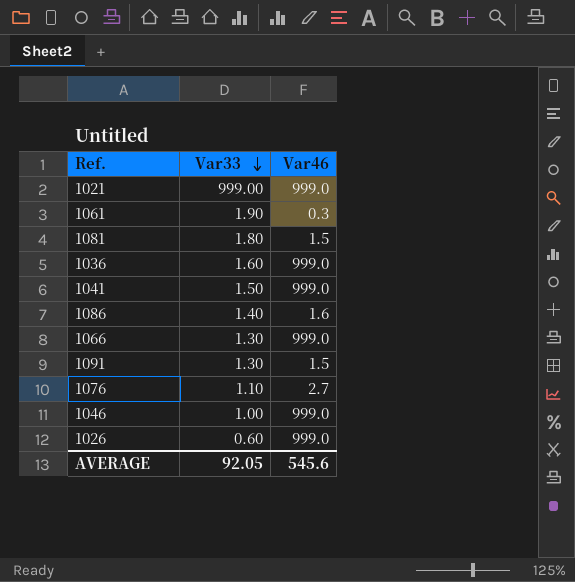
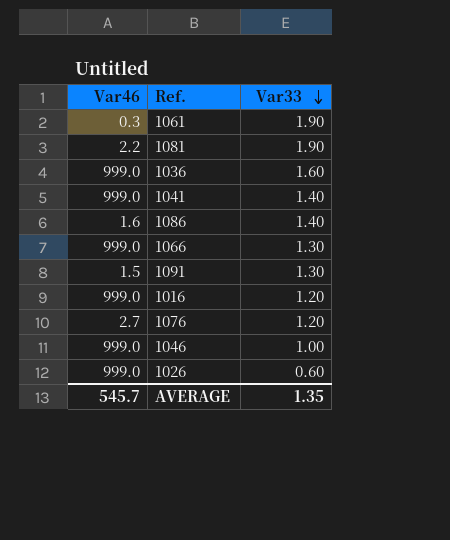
column Var46 | position: 3 -> 1
row 1021: 999.00 | 999.0 -> none
1081 | Var46: 1.5 -> 2.2
1081 | Var33: 1.80 -> 1.90
1041 | Var33: 1.50 -> 1.40
row 1016: none -> 999.0 | 1.20
1076 | Var33: 1.10 -> 1.20
AVERAGE | Var46: 545.6 -> 545.7
AVERAGE | Var33: 92.05 -> 1.35

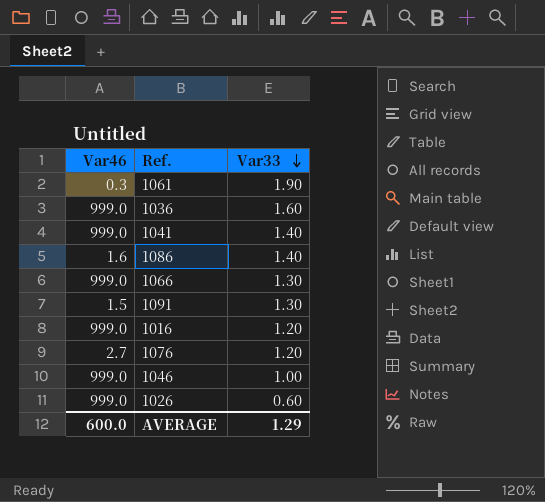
row 1081: 2.2 | 1.90 -> none
AVERAGE | Var46: 545.7 -> 600.0
AVERAGE | Var33: 1.35 -> 1.29

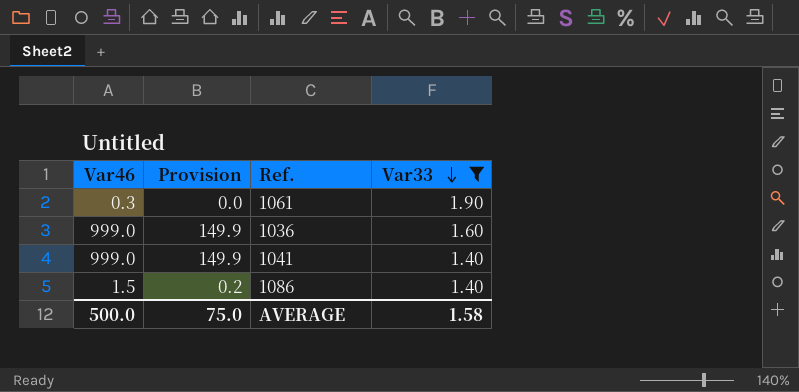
filter: none -> Var33 >= 1.40
column Provision | formula: none -> [Var46] * 0.15
1086 | Var46: 1.6 -> 1.5
AVERAGE | Var46: 600.0 -> 500.0
AVERAGE | Var33: 1.29 -> 1.58

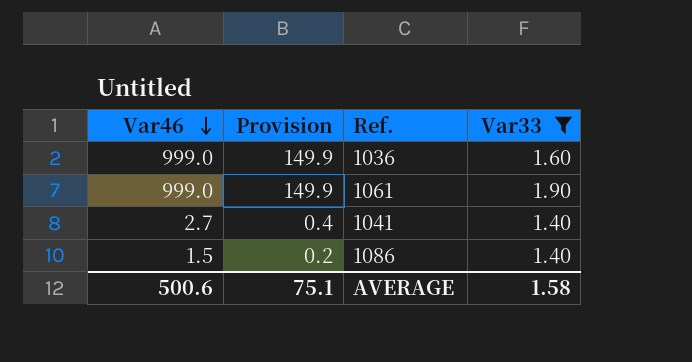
row order: Var33 descending -> Var46 descending
1061 | Var46: 0.3 -> 999.0
1061 | Provision: 0.0 -> 149.9
1041 | Var46: 999.0 -> 2.7
1041 | Provision: 149.9 -> 0.4
AVERAGE | Var46: 500.0 -> 500.6
AVERAGE | Provision: 75.0 -> 75.1

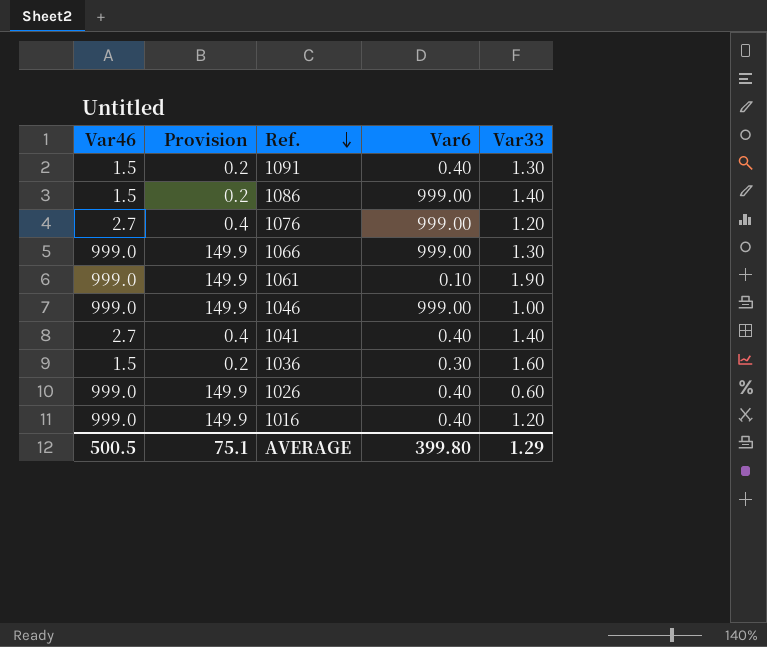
filter: Var33 >= 1.40 -> none
row order: Var46 descending -> Ref. descending
column Var6 | position: none -> 4
1036 | Var46: 999.0 -> 1.5
1036 | Provision: 149.9 -> 0.2
AVERAGE | Var46: 500.6 -> 500.5
AVERAGE | Var33: 1.58 -> 1.29

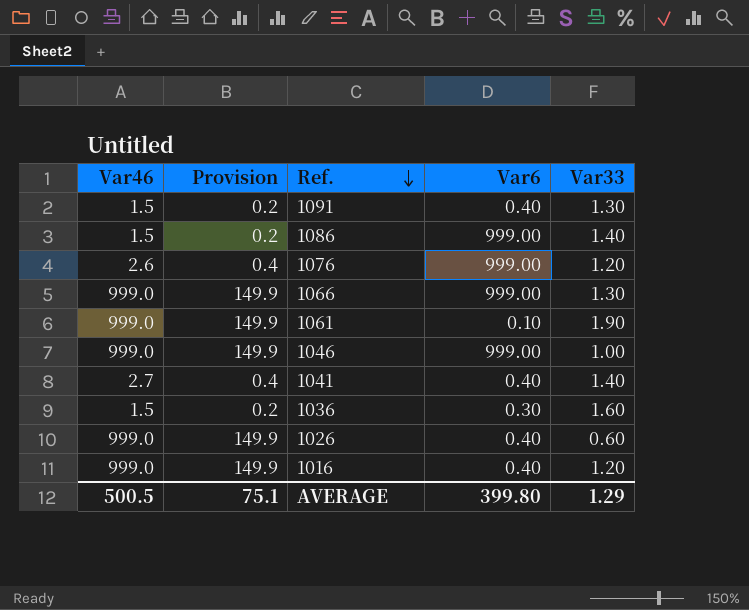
1076 | Var46: 2.7 -> 2.6

